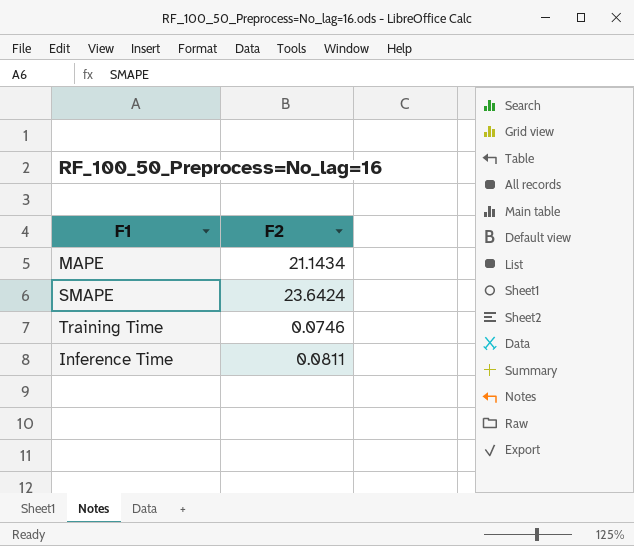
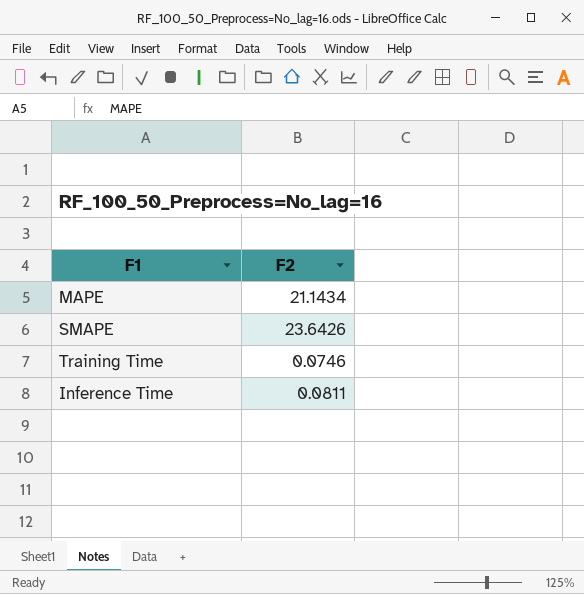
SMAPE | F2: 23.6424 -> 23.6426

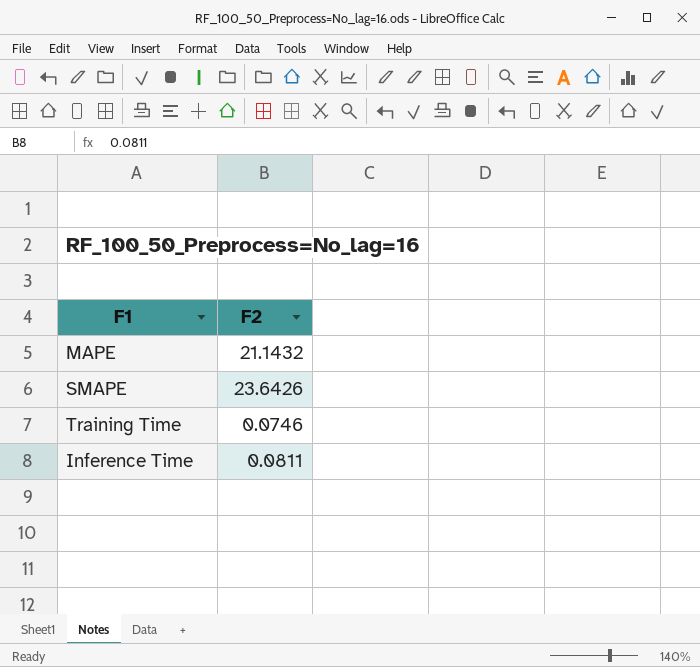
MAPE | F2: 21.1434 -> 21.1432

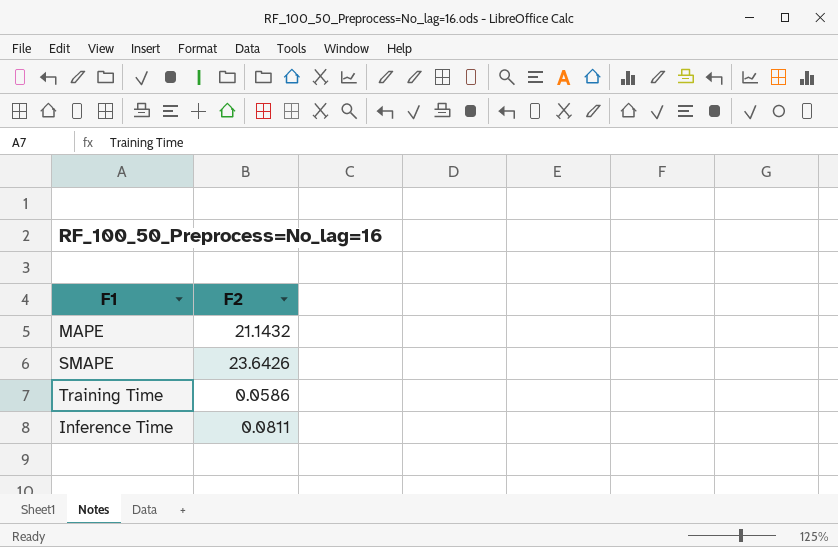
Training Time | F2: 0.0746 -> 0.0586

